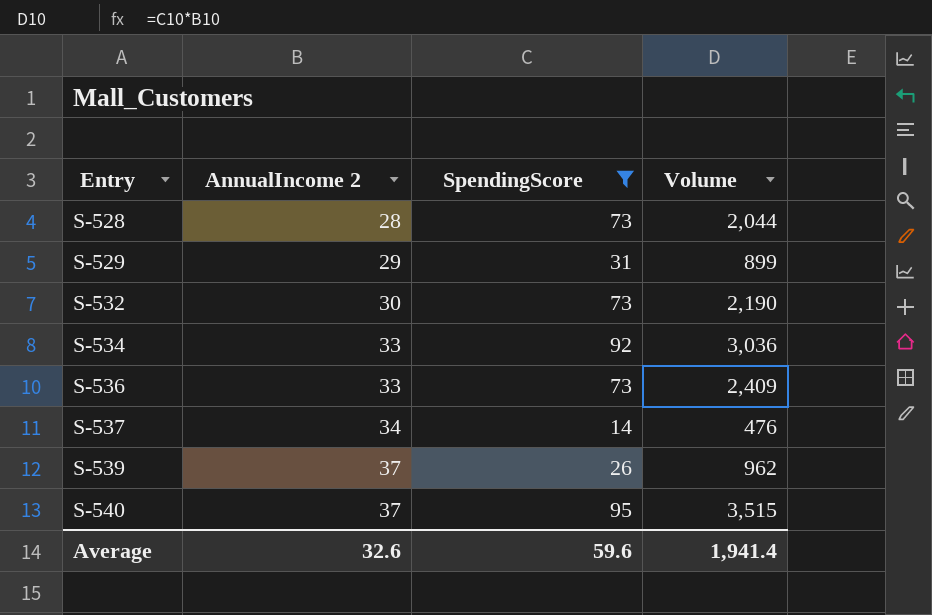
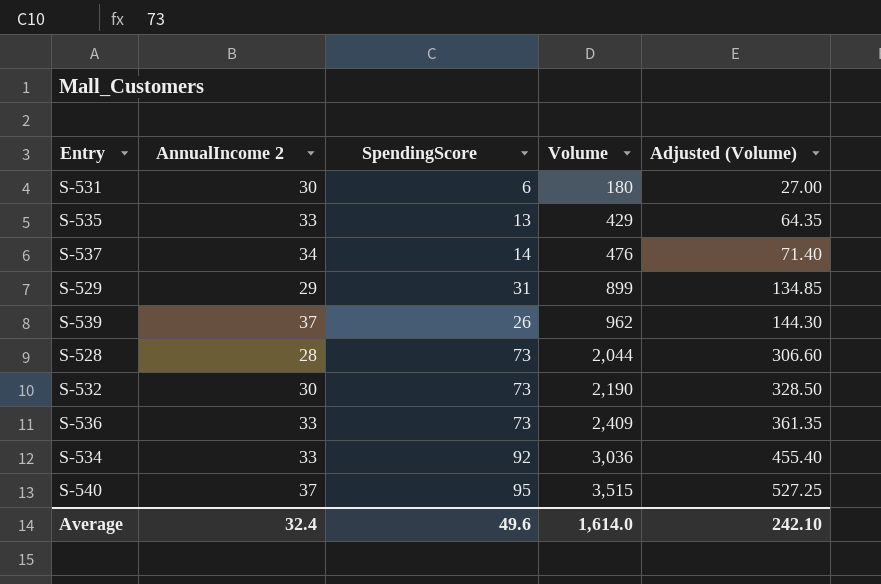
filter: SpendingScore >= 14 -> none
row order: Entry ascending -> Volume ascending
column Adjusted (Volume) | formula: none -> [Volume] * 0.15
Average | AnnualIncome 2: 32.6 -> 32.4
Average | SpendingScore: 59.6 -> 49.6
Average | Volume: 1,941.4 -> 1,614.0

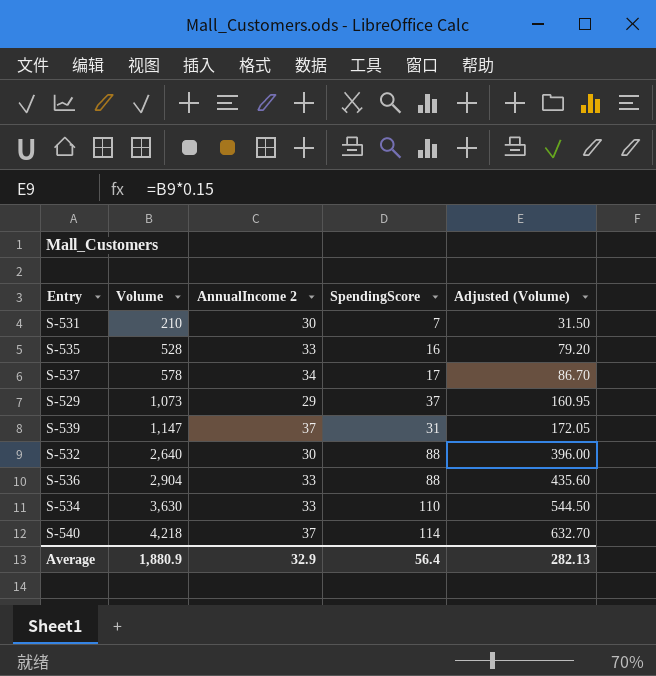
column Volume | position: 4 -> 2
row S-528: 28 | 73 | 2,044 | 306.60 -> none
S-531 | Volume: 180 -> 210
S-531 | SpendingScore: 6 -> 7
S-531 | Adjusted (Volume): 27.00 -> 31.50
S-535 | Volume: 429 -> 528
S-535 | SpendingScore: 13 -> 16
S-535 | Adjusted (Volume): 64.35 -> 79.20
S-537 | Volume: 476 -> 578
S-537 | SpendingScore: 14 -> 17
S-537 | Adjusted (Volume): 71.40 -> 86.70
S-529 | Volume: 899 -> 1,073
S-529 | SpendingScore: 31 -> 37
S-529 | Adjusted (Volume): 134.85 -> 160.95
S-539 | Volume: 962 -> 1,147
S-539 | SpendingScore: 26 -> 31
S-539 | Adjusted (Volume): 144.30 -> 172.05
S-532 | Volume: 2,190 -> 2,640
S-532 | SpendingScore: 73 -> 88
S-532 | Adjusted (Volume): 328.50 -> 396.00
S-536 | Volume: 2,409 -> 2,904
S-536 | SpendingScore: 73 -> 88
S-536 | Adjusted (Volume): 361.35 -> 435.60
S-534 | Volume: 3,036 -> 3,630
S-534 | SpendingScore: 92 -> 110
S-534 | Adjusted (Volume): 455.40 -> 544.50
S-540 | Volume: 3,515 -> 4,218
S-540 | SpendingScore: 95 -> 114
S-540 | Adjusted (Volume): 527.25 -> 632.70
Average | Volume: 1,614.0 -> 1,880.9
Average | AnnualIncome 2: 32.4 -> 32.9
Average | SpendingScore: 49.6 -> 56.4
Average | Adjusted (Volume): 242.10 -> 282.13

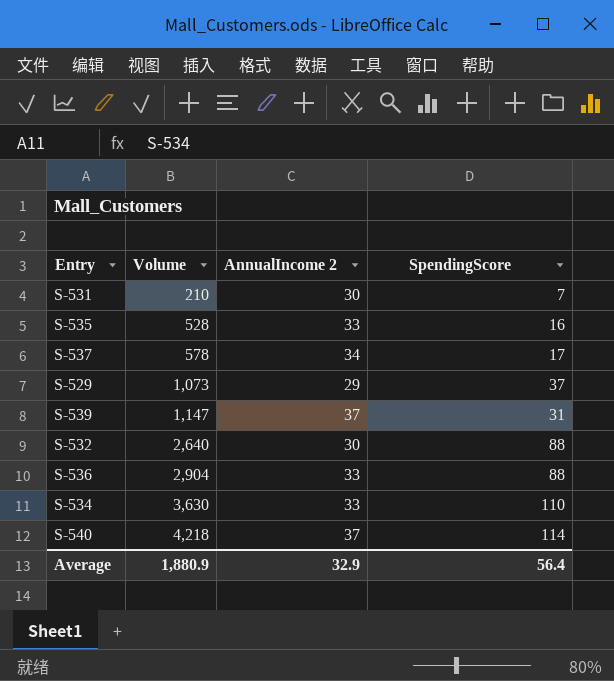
column Adjusted (Volume) | formula: [Volume] * 0.15 -> none

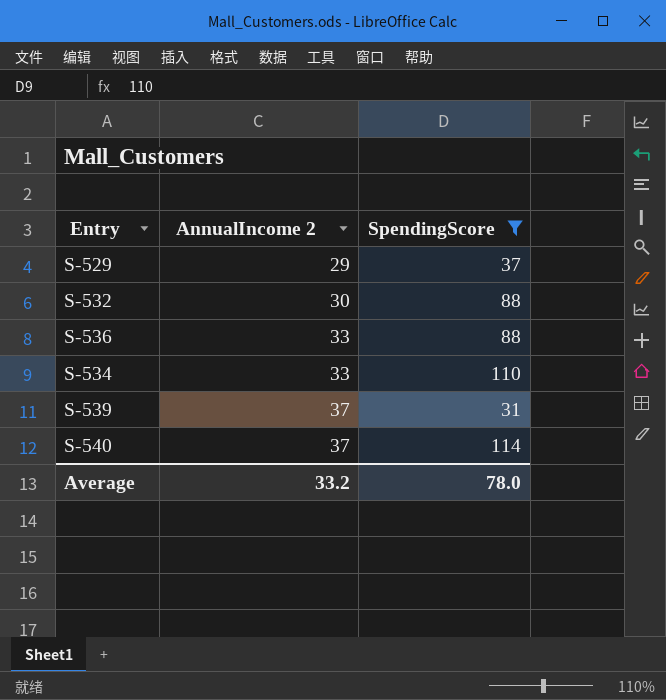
filter: none -> SpendingScore >= 31
row order: Volume ascending -> AnnualIncome 2 ascending
column Volume | formula: [AnnualIncome 2] * [SpendingScore] -> none
Average | AnnualIncome 2: 32.9 -> 33.2
Average | SpendingScore: 56.4 -> 78.0

